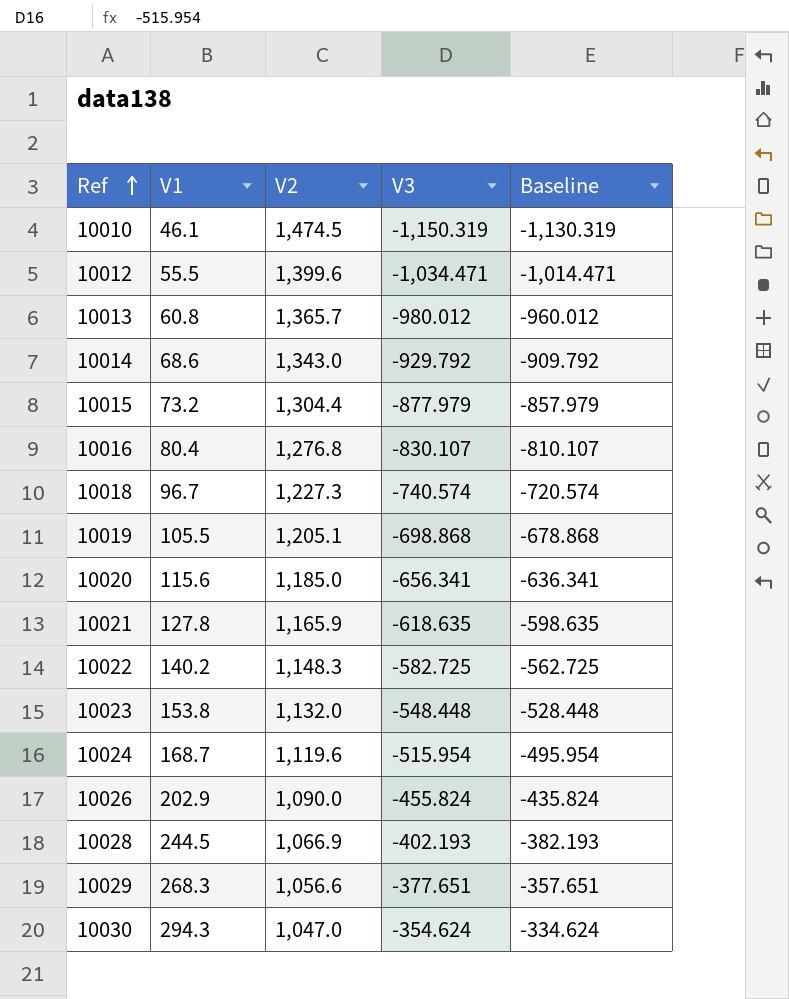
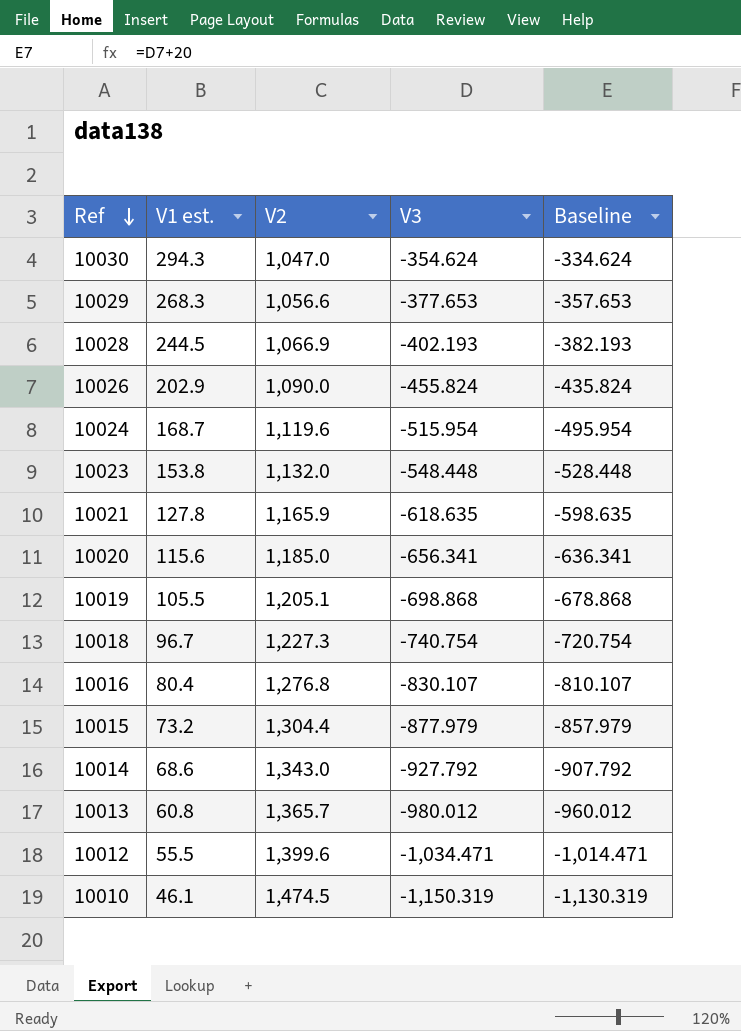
row order: Ref ascending -> Ref descending
column name: V1 -> V1 est.
row 10022: 140.2 | 1,148.3 | -582.725 | -562.725 -> none
10029 | V3: -377.651 -> -377.653
10029 | Baseline: -357.651 -> -357.653
10018 | V3: -740.574 -> -740.754
10018 | Baseline: -720.574 -> -720.754
10014 | V3: -929.792 -> -927.792
10014 | Baseline: -909.792 -> -907.792

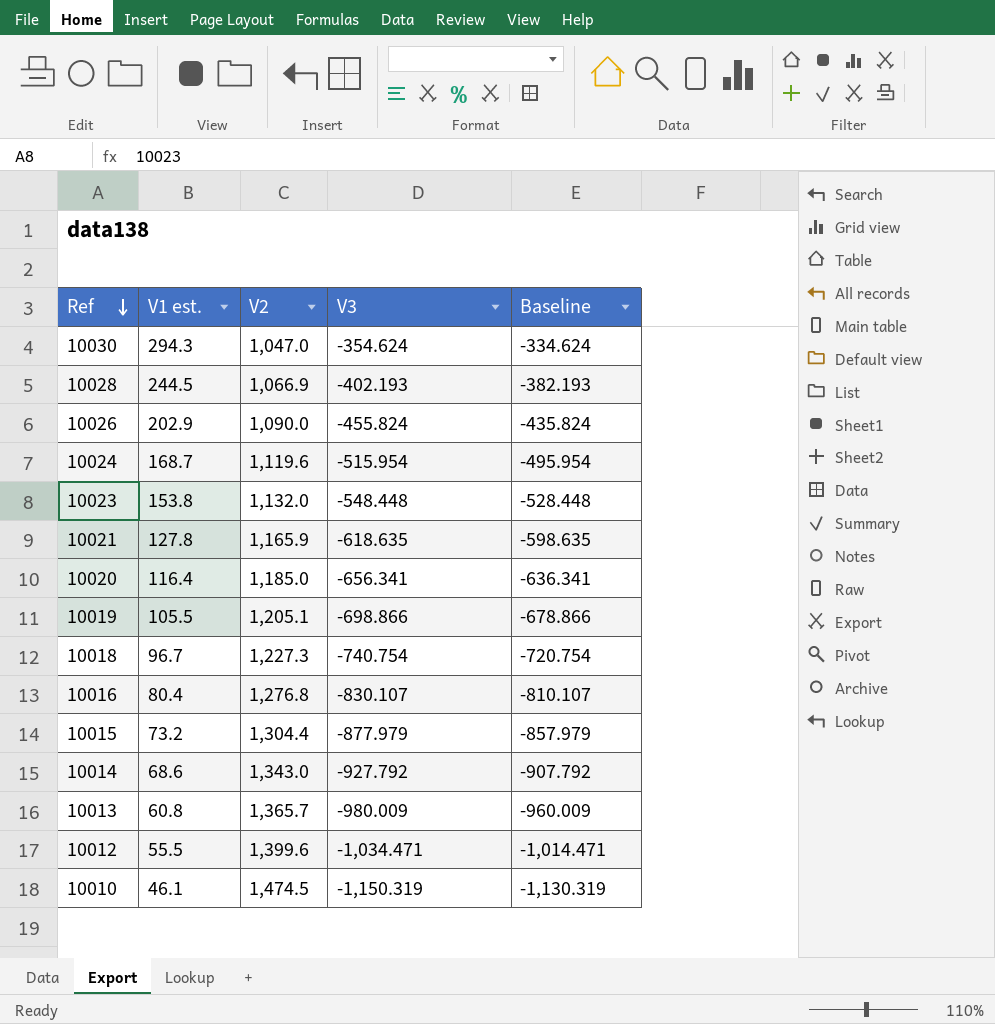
row 10029: 268.3 | 1,056.6 | -377.653 | -357.653 -> none
10020 | V1 est.: 115.6 -> 116.4
10019 | V3: -698.868 -> -698.866
10019 | Baseline: -678.868 -> -678.866
10013 | V3: -980.012 -> -980.009
10013 | Baseline: -960.012 -> -960.009

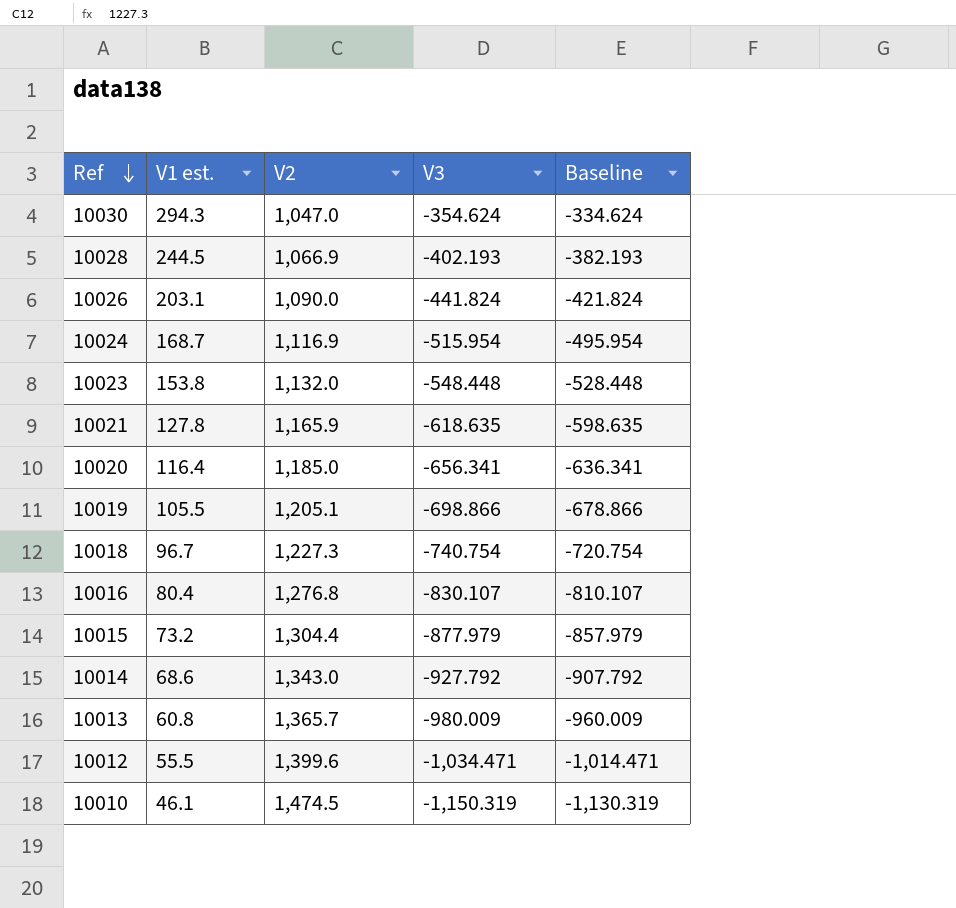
10026 | V1 est.: 202.9 -> 203.1
10026 | V3: -455.824 -> -441.824
10026 | Baseline: -435.824 -> -421.824
10024 | V2: 1,119.6 -> 1,116.9

